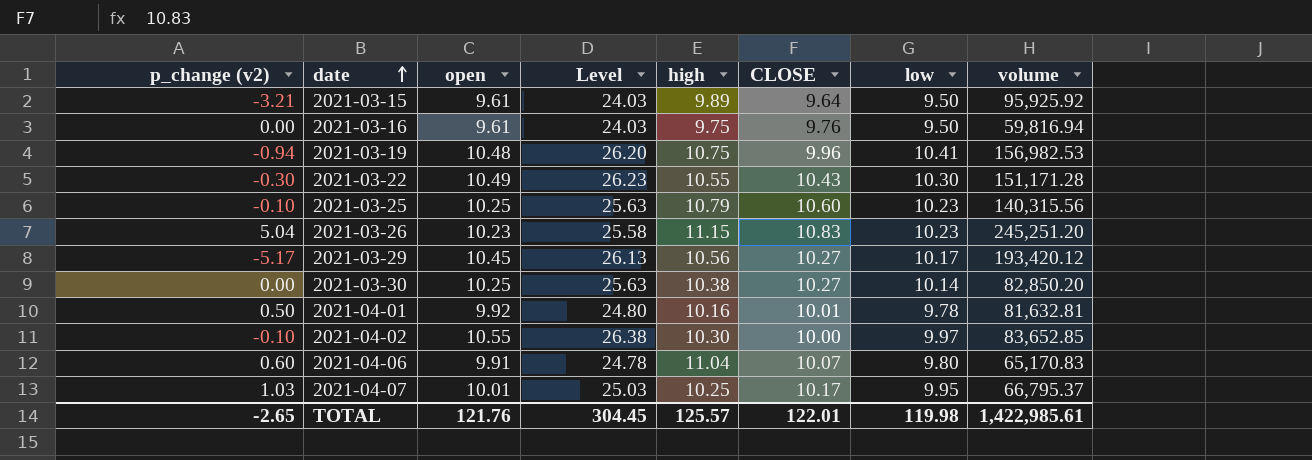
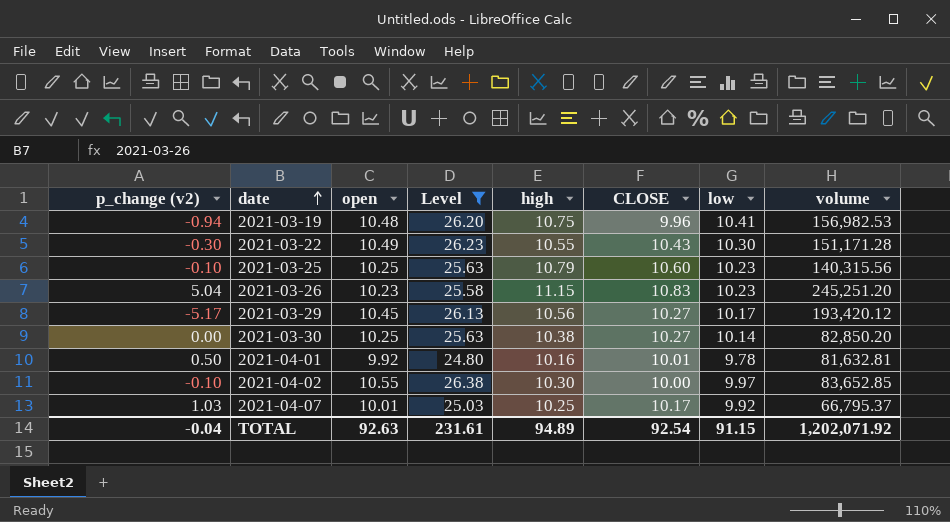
filter: none -> Level >= 24.80
2021-04-07 | low: 9.95 -> 9.92
TOTAL | p_change (v2): -2.65 -> -0.04
TOTAL | open: 121.76 -> 92.63
TOTAL | Level: 304.45 -> 231.61
TOTAL | high: 125.57 -> 94.89
TOTAL | CLOSE: 122.01 -> 92.54
TOTAL | low: 119.98 -> 91.15
TOTAL | volume: 1,422,985.61 -> 1,202,071.92

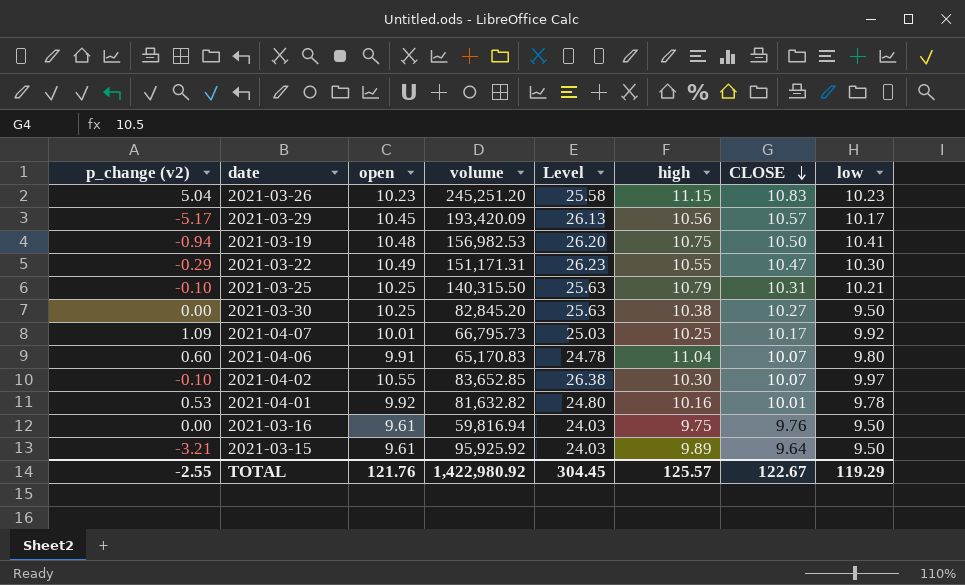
filter: Level >= 24.80 -> none
row order: date ascending -> CLOSE descending
column volume | position: 8 -> 4
2021-03-29 | volume: 193,420.12 -> 193,420.09
2021-03-29 | CLOSE: 10.27 -> 10.57
2021-03-19 | CLOSE: 9.96 -> 10.50
2021-03-22 | p_change (v2): -0.30 -> -0.29
2021-03-22 | volume: 151,171.28 -> 151,171.31
2021-03-22 | CLOSE: 10.43 -> 10.47
2021-03-25 | volume: 140,315.56 -> 140,315.50
2021-03-25 | CLOSE: 10.60 -> 10.31
2021-03-25 | low: 10.23 -> 10.21
2021-03-30 | volume: 82,850.20 -> 82,845.20
2021-03-30 | low: 10.14 -> 9.50
2021-04-07 | p_change (v2): 1.03 -> 1.09
2021-04-07 | volume: 66,795.37 -> 66,795.73
2021-04-02 | CLOSE: 10.00 -> 10.07
2021-04-01 | p_change (v2): 0.50 -> 0.53
2021-04-01 | volume: 81,632.81 -> 81,632.82
TOTAL | p_change (v2): -0.04 -> -2.55
TOTAL | open: 92.63 -> 121.76
TOTAL | volume: 1,202,071.92 -> 1,422,980.92
TOTAL | Level: 231.61 -> 304.45
TOTAL | high: 94.89 -> 125.57
TOTAL | CLOSE: 92.54 -> 122.67
TOTAL | low: 91.15 -> 119.29

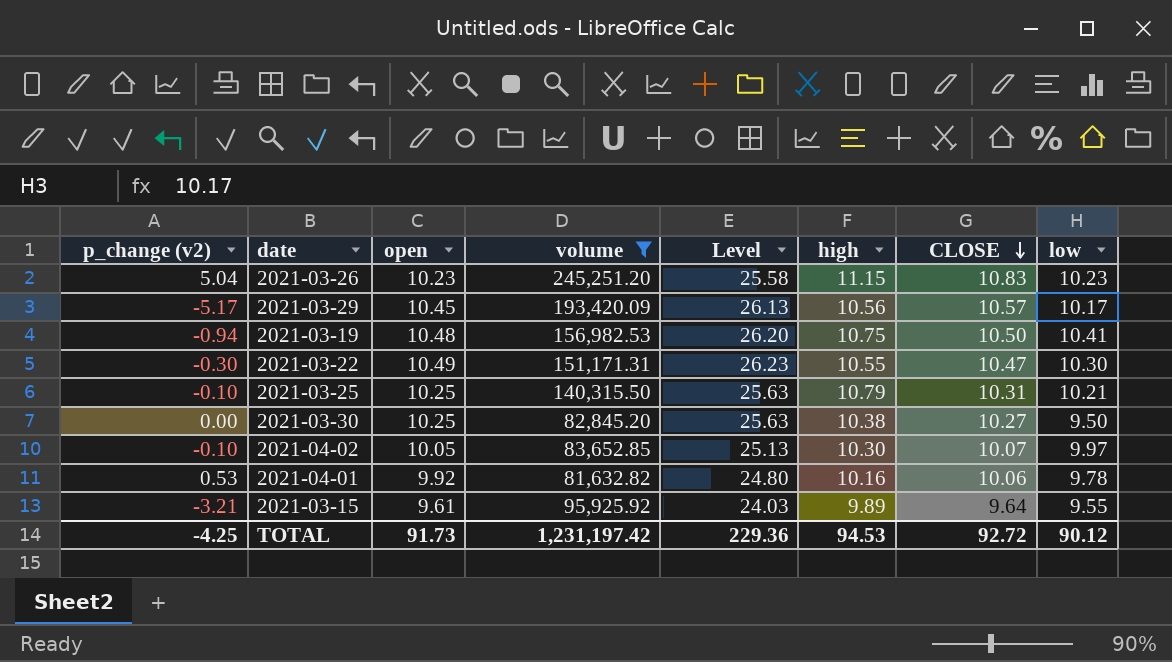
filter: none -> volume >= 81,632.82
2021-03-22 | p_change (v2): -0.29 -> -0.30
2021-04-02 | open: 10.55 -> 10.05
2021-04-02 | Level: 26.38 -> 25.13
2021-04-01 | CLOSE: 10.01 -> 10.06
2021-03-15 | low: 9.50 -> 9.55
TOTAL | p_change (v2): -2.55 -> -4.25
TOTAL | open: 121.76 -> 91.73
TOTAL | volume: 1,422,980.92 -> 1,231,197.42
TOTAL | Level: 304.45 -> 229.36
TOTAL | high: 125.57 -> 94.53
TOTAL | CLOSE: 122.67 -> 92.72
TOTAL | low: 119.29 -> 90.12

